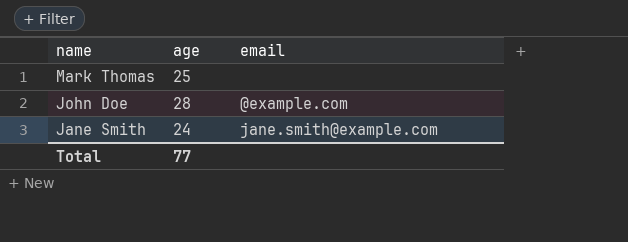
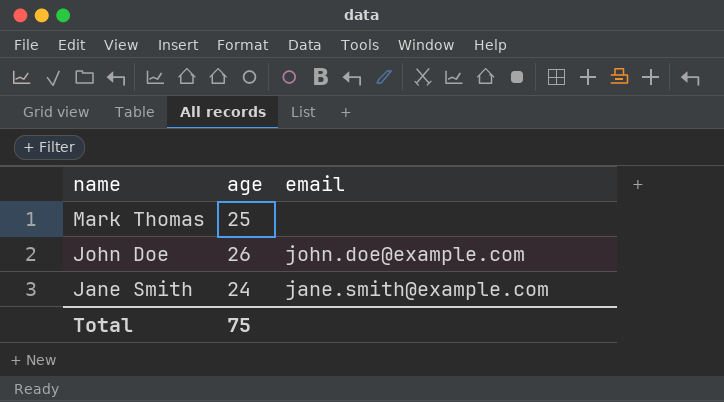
John Doe | age: 28 -> 26
John Doe | email: @example.com -> john.doe@example.com
Total | age: 77 -> 75

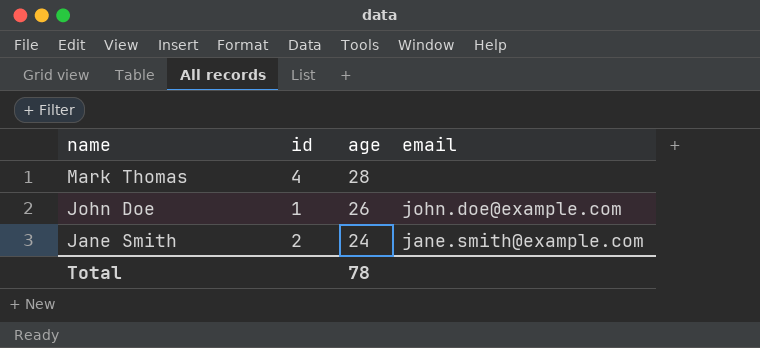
column id | position: none -> 2
Mark Thomas | age: 25 -> 28
Total | age: 75 -> 78

